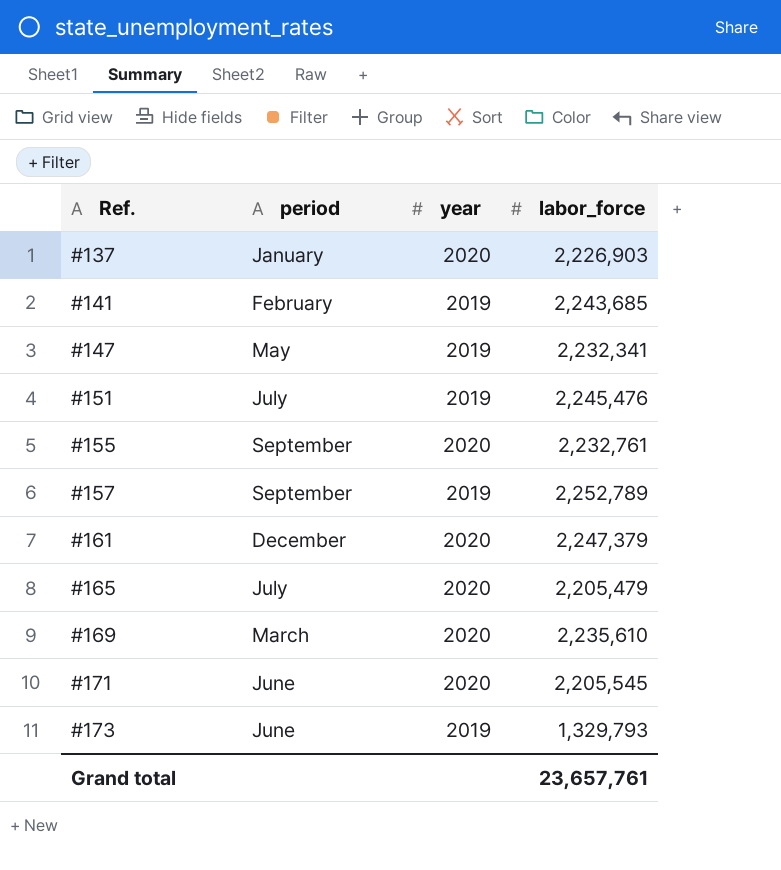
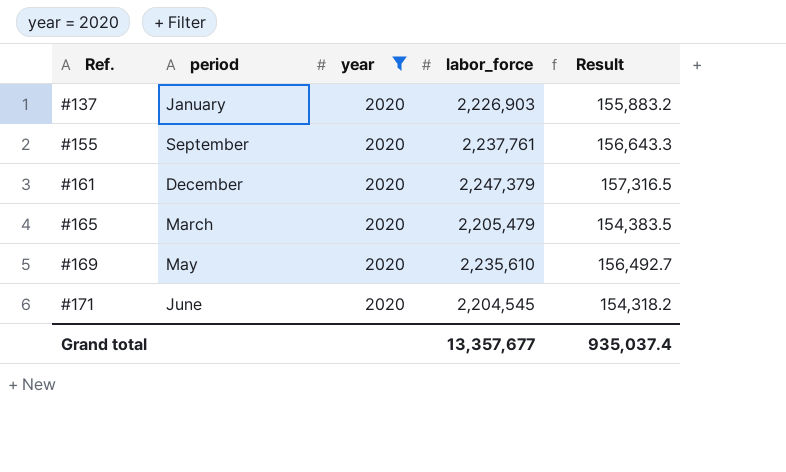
filter: none -> year = 2020
column Result | formula: none -> [labor_force] * 0.07
#155 | labor_force: 2,232,761 -> 2,237,761
#165 | period: July -> March
#169 | period: March -> May
#171 | labor_force: 2,205,545 -> 2,204,545
Grand total | labor_force: 23,657,761 -> 13,357,677

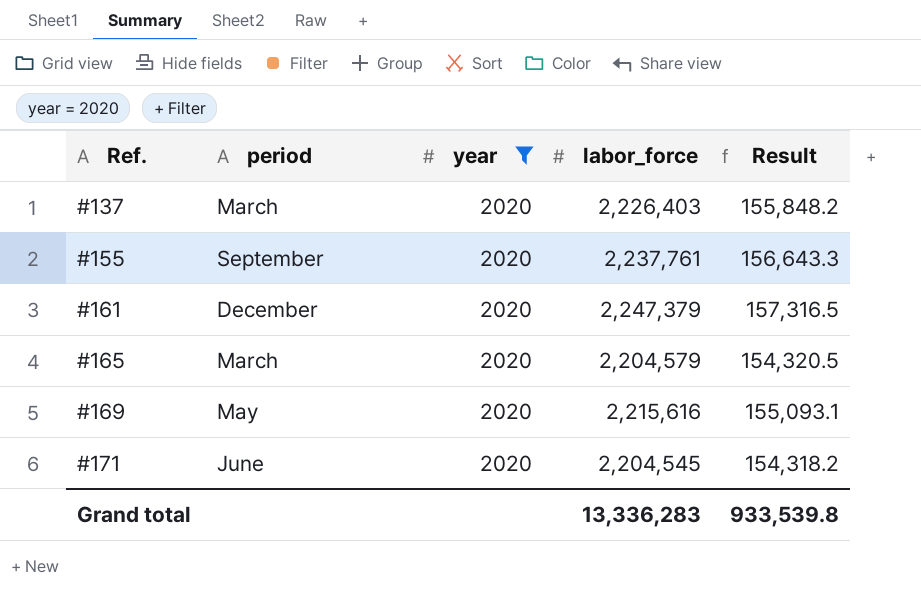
#137 | period: January -> March
#137 | labor_force: 2,226,903 -> 2,226,403
#137 | Result: 155,883.2 -> 155,848.2
#165 | labor_force: 2,205,479 -> 2,204,579
#165 | Result: 154,383.5 -> 154,320.5
#169 | labor_force: 2,235,610 -> 2,215,616
#169 | Result: 156,492.7 -> 155,093.1
Grand total | labor_force: 13,357,677 -> 13,336,283
Grand total | Result: 935,037.4 -> 933,539.8

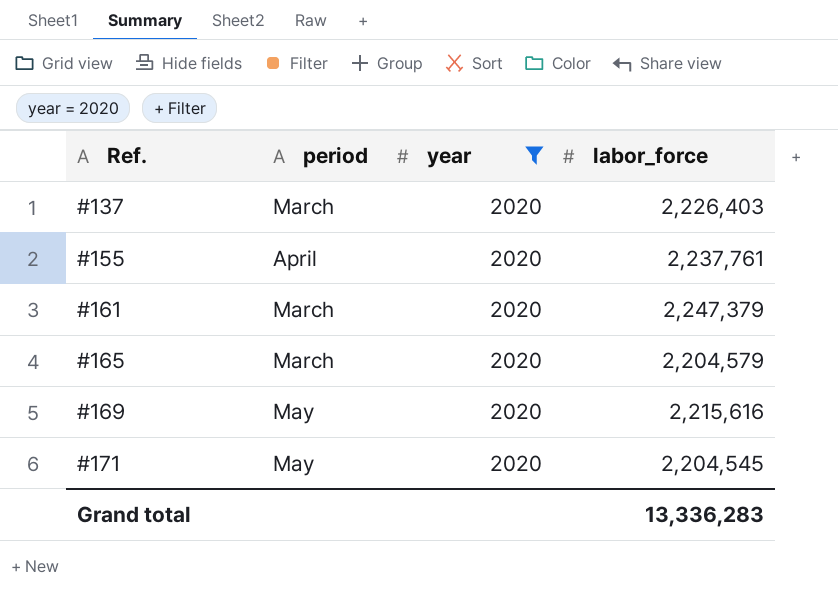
column Result | formula: [labor_force] * 0.07 -> none
#155 | period: September -> April
#161 | period: December -> March
#171 | period: June -> May

